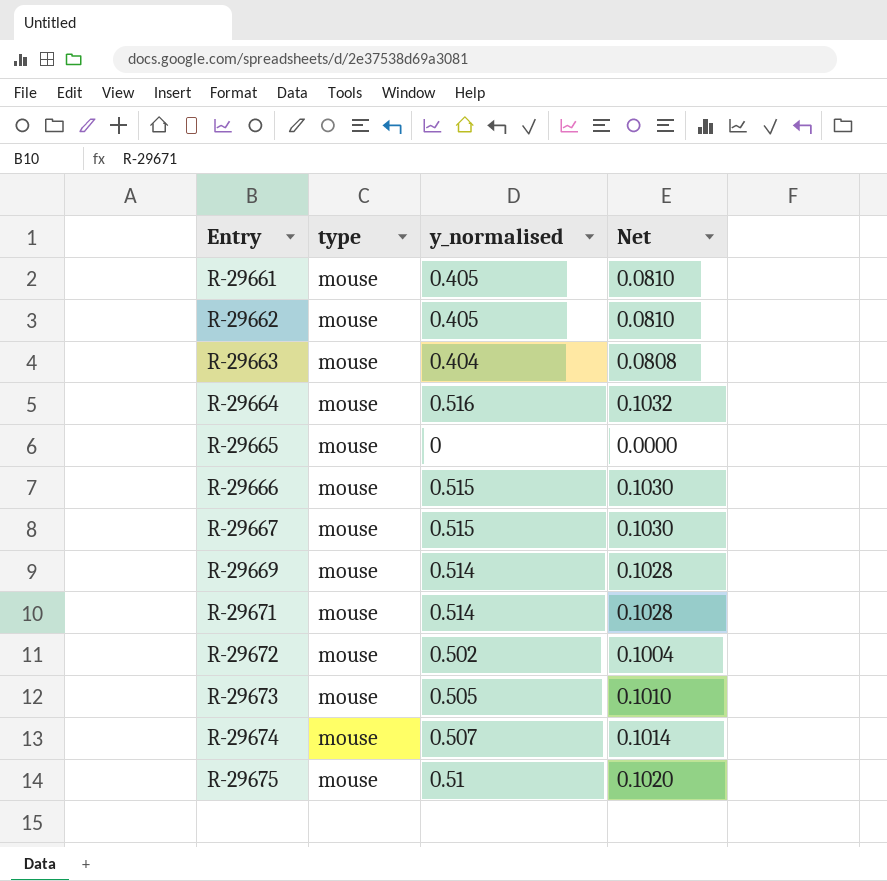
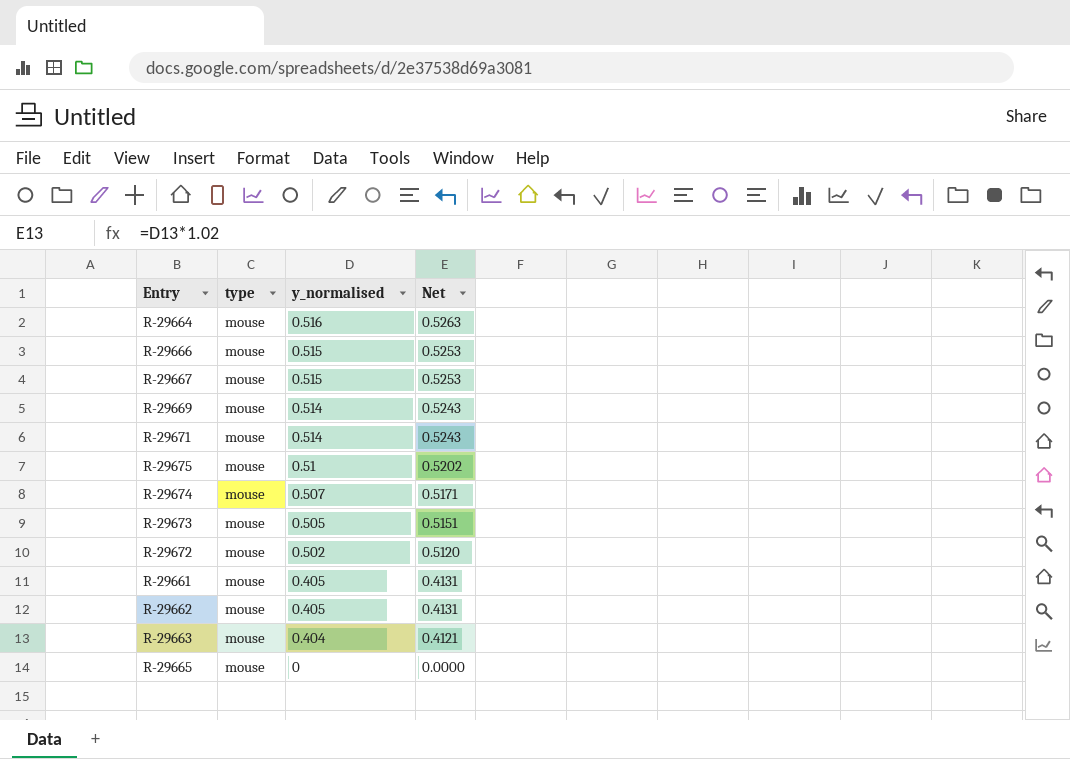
row order: Entry ascending -> y_normalised descending
column Net | formula: [y_normalised] * 0.2 -> [y_normalised] * 1.02

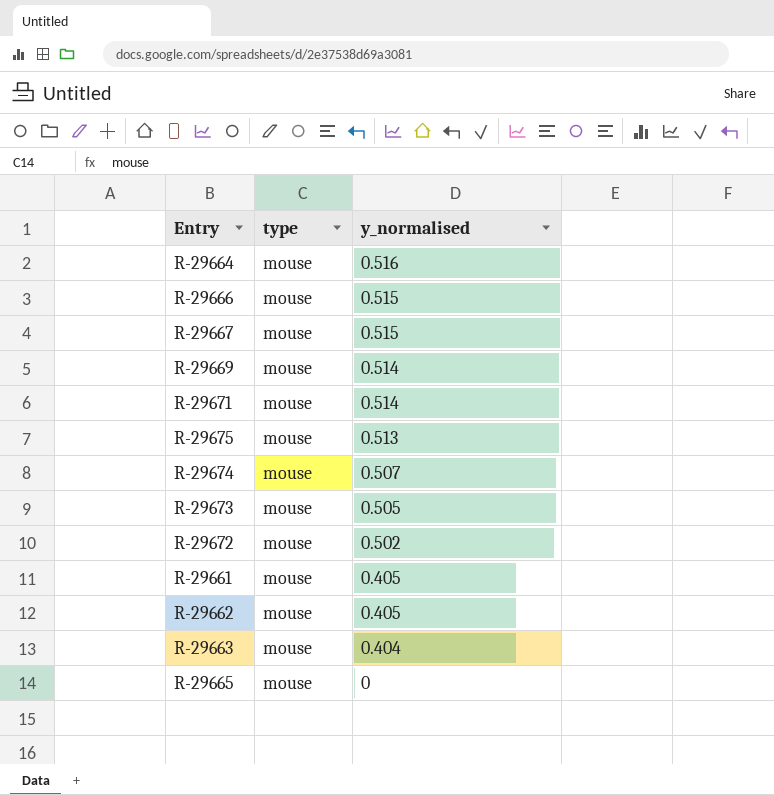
column Net | formula: [y_normalised] * 1.02 -> none
R-29675 | y_normalised: 0.51 -> 0.513

